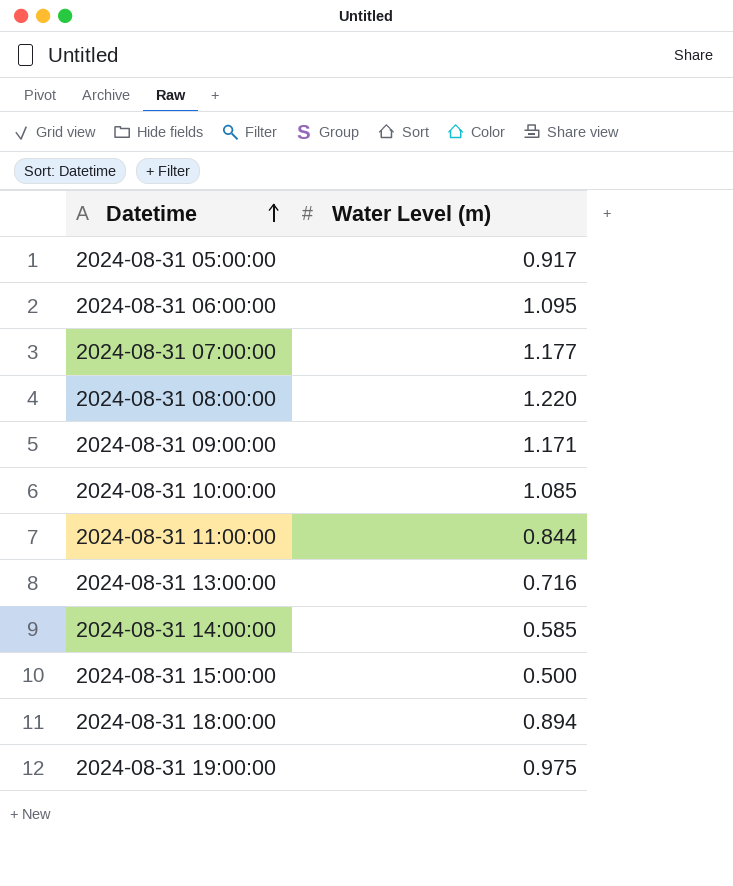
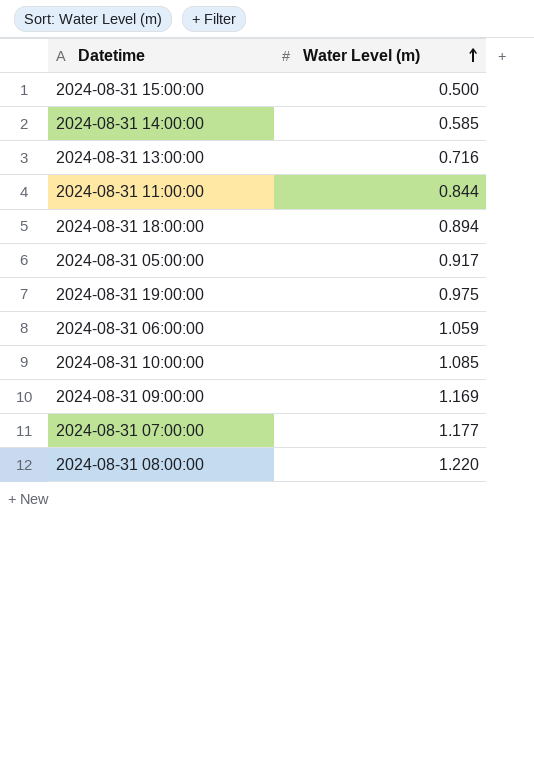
row order: Datetime ascending -> Water Level (m) ascending
2024-08-31 06:00:00 | Water Level (m): 1.095 -> 1.059
2024-08-31 09:00:00 | Water Level (m): 1.171 -> 1.169

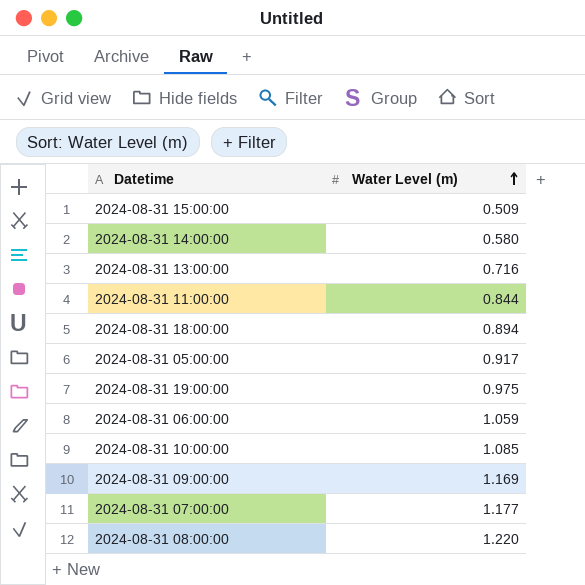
2024-08-31 15:00:00 | Water Level (m): 0.500 -> 0.509
2024-08-31 14:00:00 | Water Level (m): 0.585 -> 0.580

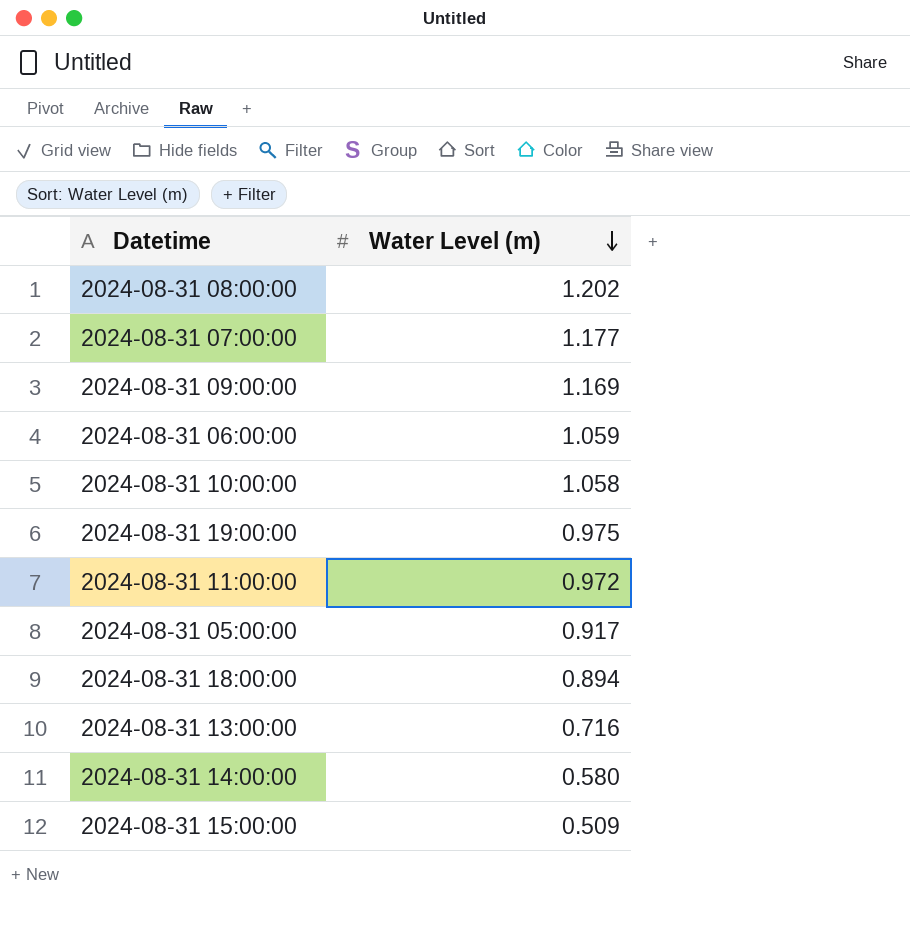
row order: Water Level (m) ascending -> Water Level (m) descending
2024-08-31 08:00:00 | Water Level (m): 1.220 -> 1.202
2024-08-31 10:00:00 | Water Level (m): 1.085 -> 1.058
2024-08-31 11:00:00 | Water Level (m): 0.844 -> 0.972

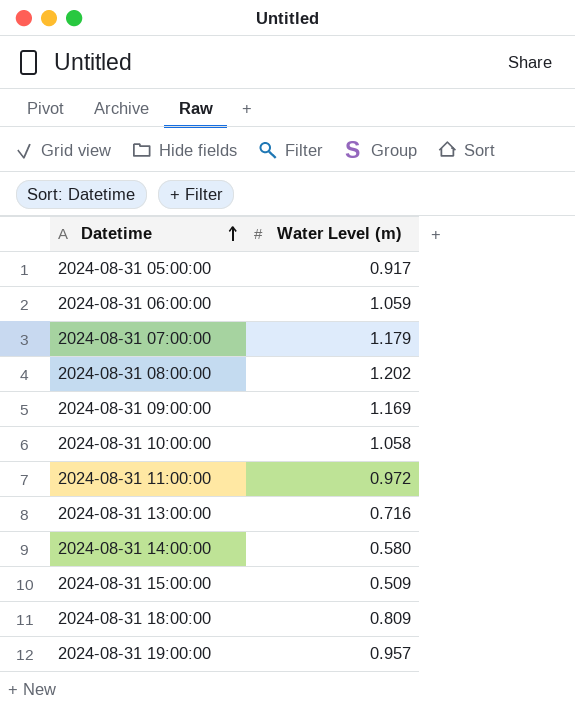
row order: Water Level (m) descending -> Datetime ascending
2024-08-31 07:00:00 | Water Level (m): 1.177 -> 1.179
2024-08-31 18:00:00 | Water Level (m): 0.894 -> 0.809
2024-08-31 19:00:00 | Water Level (m): 0.975 -> 0.957

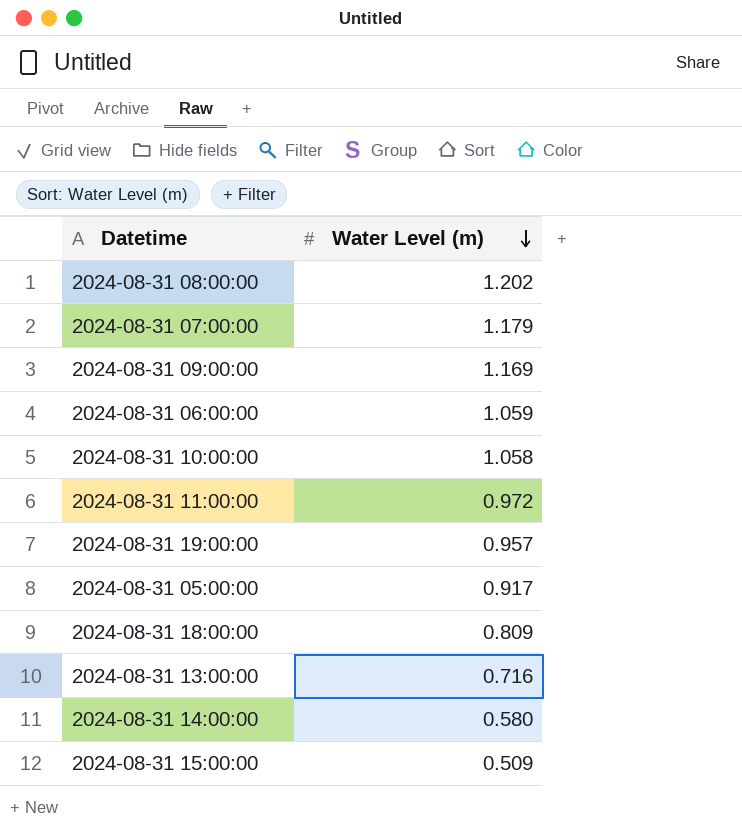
row order: Datetime ascending -> Water Level (m) descending

